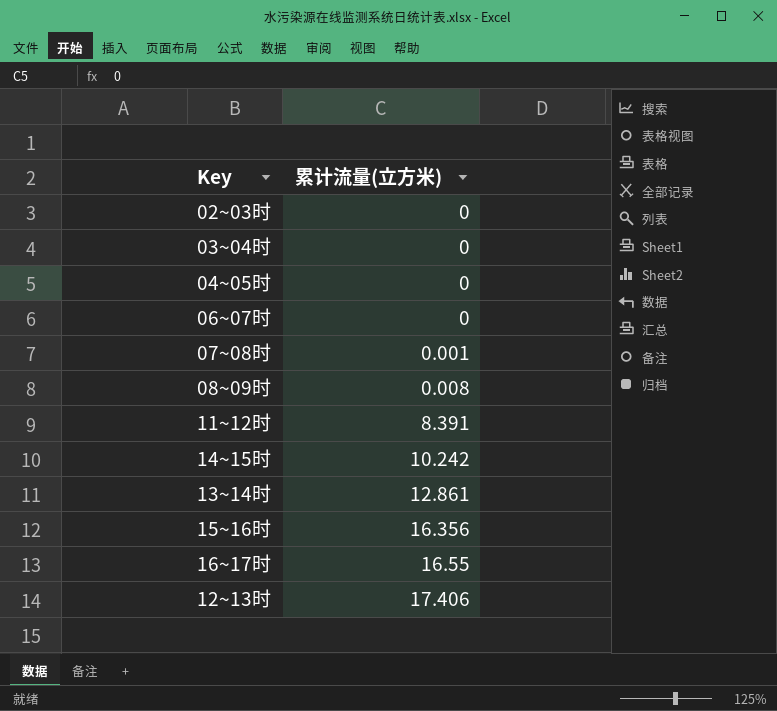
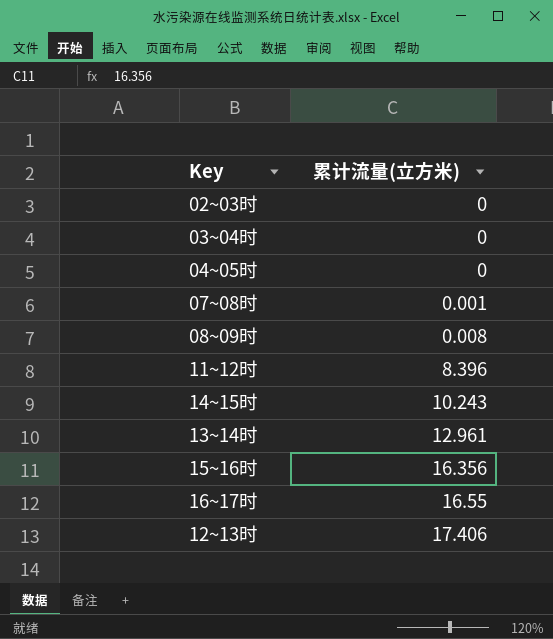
row 06~07时: 0 -> none
11~12时 | 累计流量(立方米): 8.391 -> 8.396
14~15时 | 累计流量(立方米): 10.242 -> 10.243
13~14时 | 累计流量(立方米): 12.861 -> 12.961

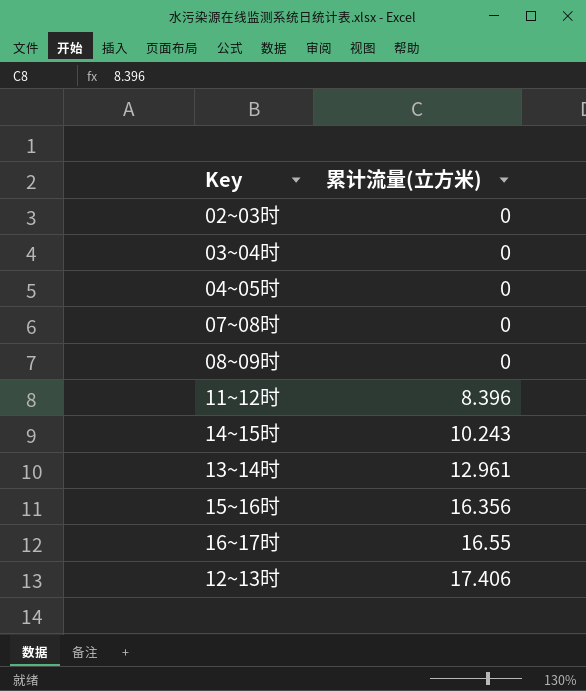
07~08时 | 累计流量(立方米): 0.001 -> 0
08~09时 | 累计流量(立方米): 0.008 -> 0

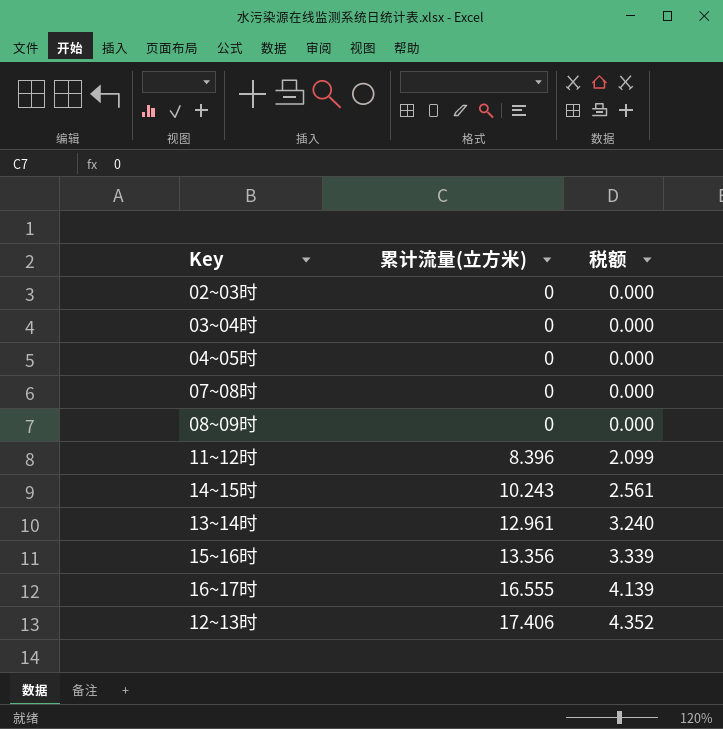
column 税额 | formula: none -> [累计流量(立方米)] * 0.25
15~16时 | 累计流量(立方米): 16.356 -> 13.356
16~17时 | 累计流量(立方米): 16.55 -> 16.555

